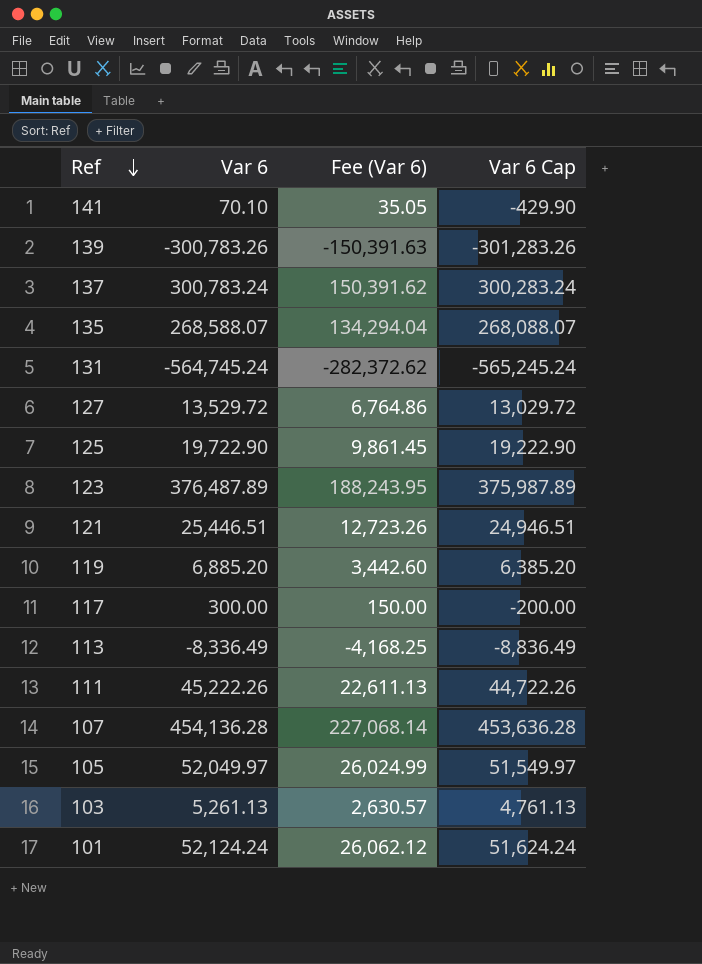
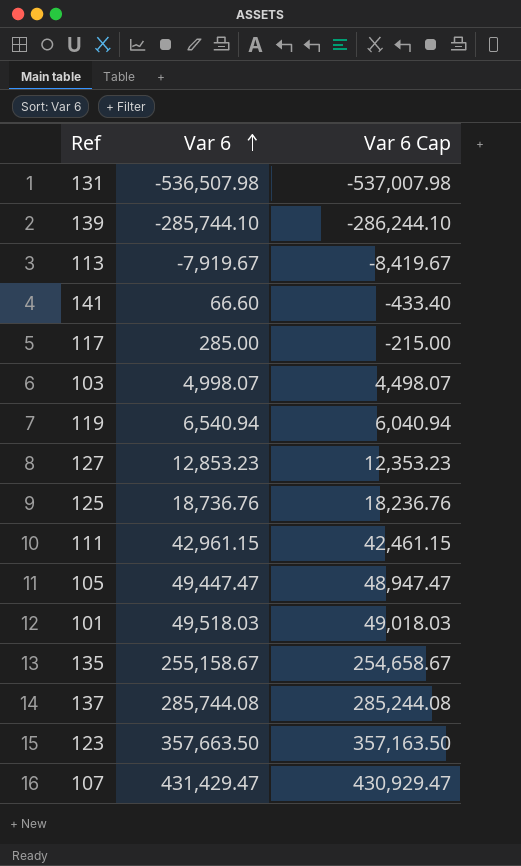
row order: Ref descending -> Var 6 ascending
column Fee (Var 6) | formula: [Var 6] * 0.5 -> none
row 121: 25,446.51 | 12,723.26 | 24,946.51 -> none
131 | Var 6: -564,745.24 -> -536,507.98
131 | Var 6 Cap: -565,245.24 -> -537,007.98
139 | Var 6: -300,783.26 -> -285,744.10
139 | Var 6 Cap: -301,283.26 -> -286,244.10
113 | Var 6: -8,336.49 -> -7,919.67
113 | Var 6 Cap: -8,836.49 -> -8,419.67
141 | Var 6: 70.10 -> 66.60
141 | Var 6 Cap: -429.90 -> -433.40
117 | Var 6: 300.00 -> 285.00
117 | Var 6 Cap: -200.00 -> -215.00
103 | Var 6: 5,261.13 -> 4,998.07
103 | Var 6 Cap: 4,761.13 -> 4,498.07
119 | Var 6: 6,885.20 -> 6,540.94
119 | Var 6 Cap: 6,385.20 -> 6,040.94
127 | Var 6: 13,529.72 -> 12,853.23
127 | Var 6 Cap: 13,029.72 -> 12,353.23
125 | Var 6: 19,722.90 -> 18,736.76
125 | Var 6 Cap: 19,222.90 -> 18,236.76
111 | Var 6: 45,222.26 -> 42,961.15
111 | Var 6 Cap: 44,722.26 -> 42,461.15
105 | Var 6: 52,049.97 -> 49,447.47
105 | Var 6 Cap: 51,549.97 -> 48,947.47
101 | Var 6: 52,124.24 -> 49,518.03
101 | Var 6 Cap: 51,624.24 -> 49,018.03
135 | Var 6: 268,588.07 -> 255,158.67
135 | Var 6 Cap: 268,088.07 -> 254,658.67
137 | Var 6: 300,783.24 -> 285,744.08
137 | Var 6 Cap: 300,283.24 -> 285,244.08
123 | Var 6: 376,487.89 -> 357,663.50
123 | Var 6 Cap: 375,987.89 -> 357,163.50
107 | Var 6: 454,136.28 -> 431,429.47
107 | Var 6 Cap: 453,636.28 -> 430,929.47

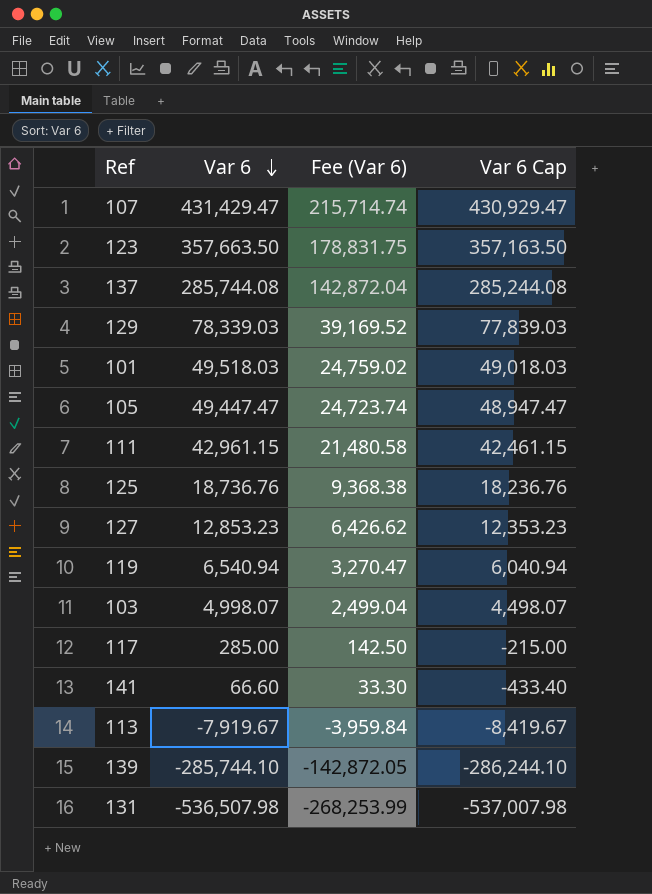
row order: Var 6 ascending -> Var 6 descending
column Fee (Var 6) | formula: none -> [Var 6] * 0.5
row 135: 255,158.67 | 254,658.67 -> none
row 129: none -> 78,339.03 | 39,169.52 | 77,839.03

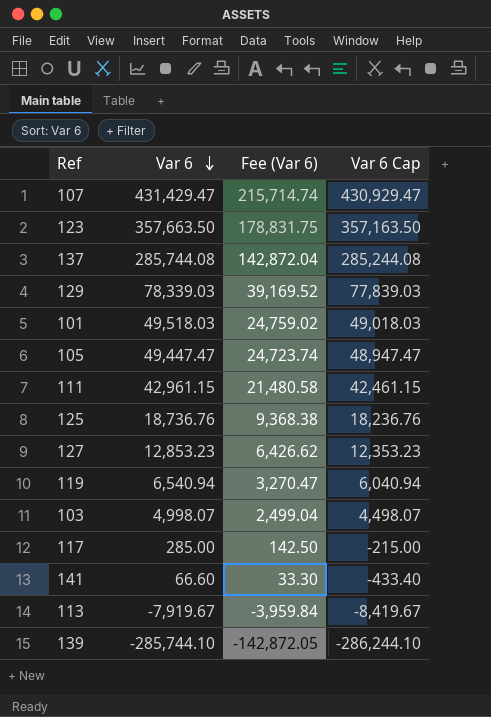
row 131: -536,507.98 | -268,253.99 | -537,007.98 -> none

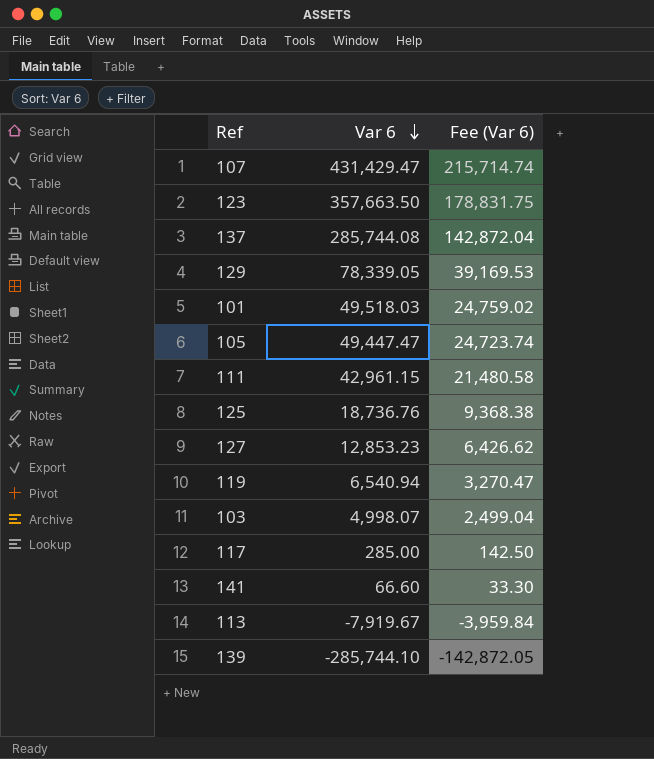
column Var 6 Cap | formula: [Var 6] - 500 -> none
129 | Var 6: 78,339.03 -> 78,339.05
129 | Fee (Var 6): 39,169.52 -> 39,169.53

